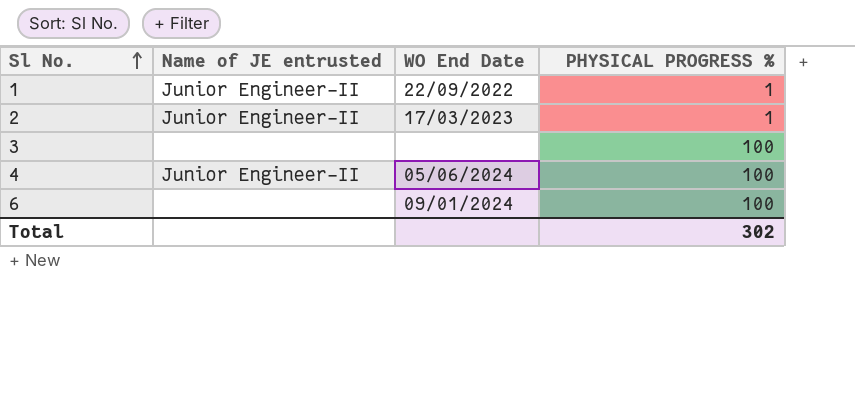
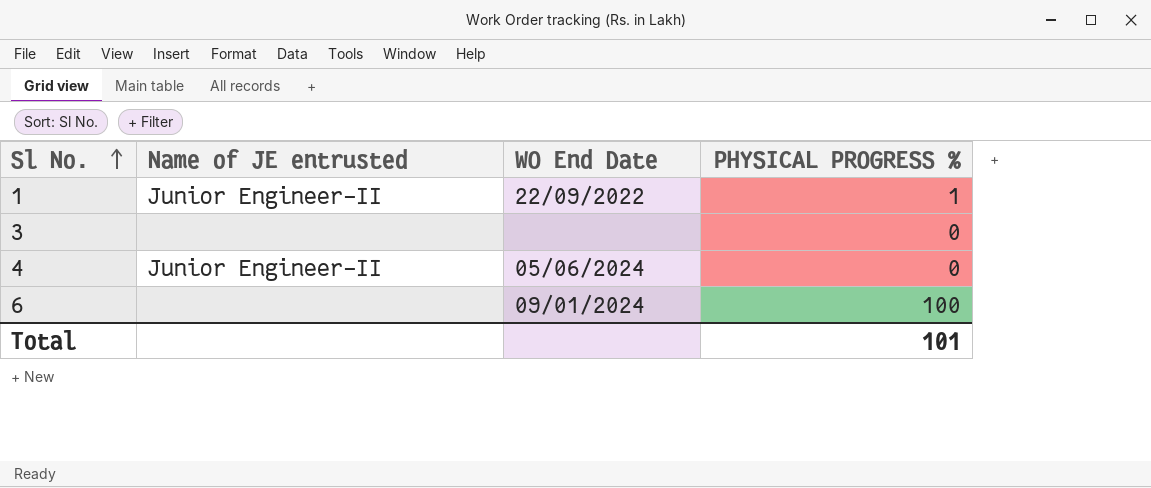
row 2: Junior Engineer-II | 17/03/2023 | 1 -> none
3 | PHYSICAL PROGRESS %: 100 -> 0
4 | PHYSICAL PROGRESS %: 100 -> 0
Total | PHYSICAL PROGRESS %: 302 -> 101

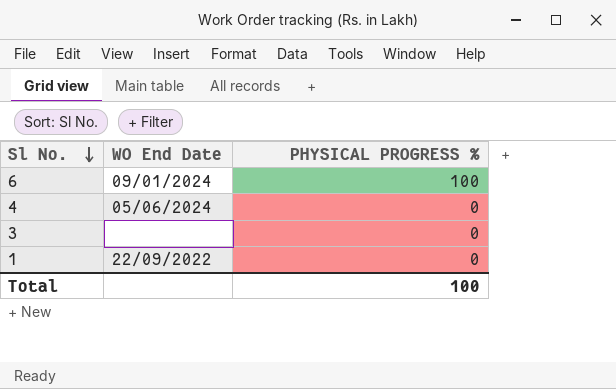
row order: Sl No. ascending -> Sl No. descending
column Name of JE entrusted | position: 2 -> none
1 | PHYSICAL PROGRESS %: 1 -> 0
Total | PHYSICAL PROGRESS %: 101 -> 100

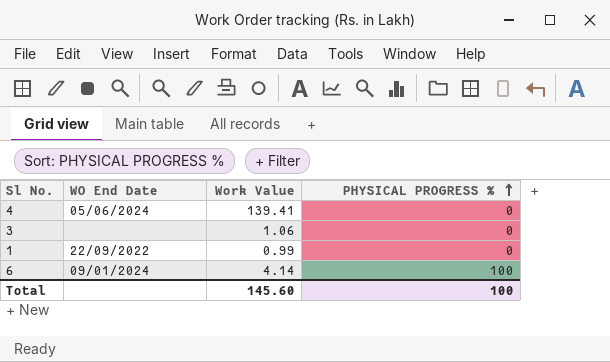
row order: Sl No. descending -> PHYSICAL PROGRESS % ascending
column Work Value | position: none -> 3

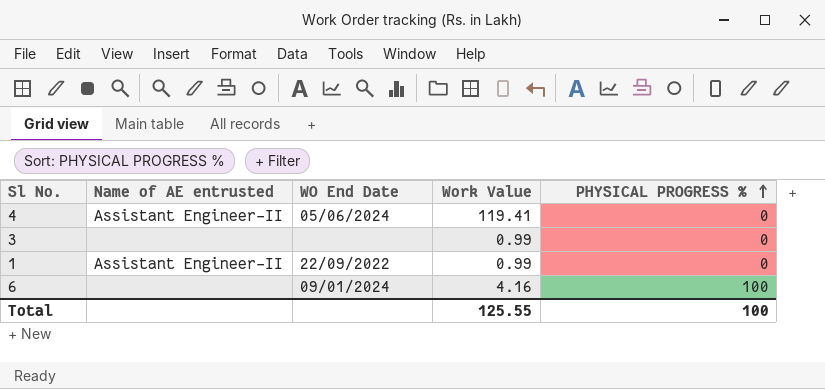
column Name of AE entrusted | position: none -> 2
4 | Work Value: 139.41 -> 119.41
3 | Work Value: 1.06 -> 0.99
6 | Work Value: 4.14 -> 4.16
Total | Work Value: 145.60 -> 125.55

